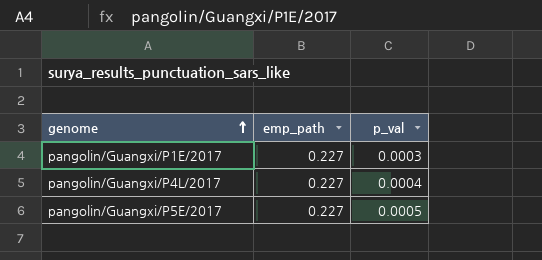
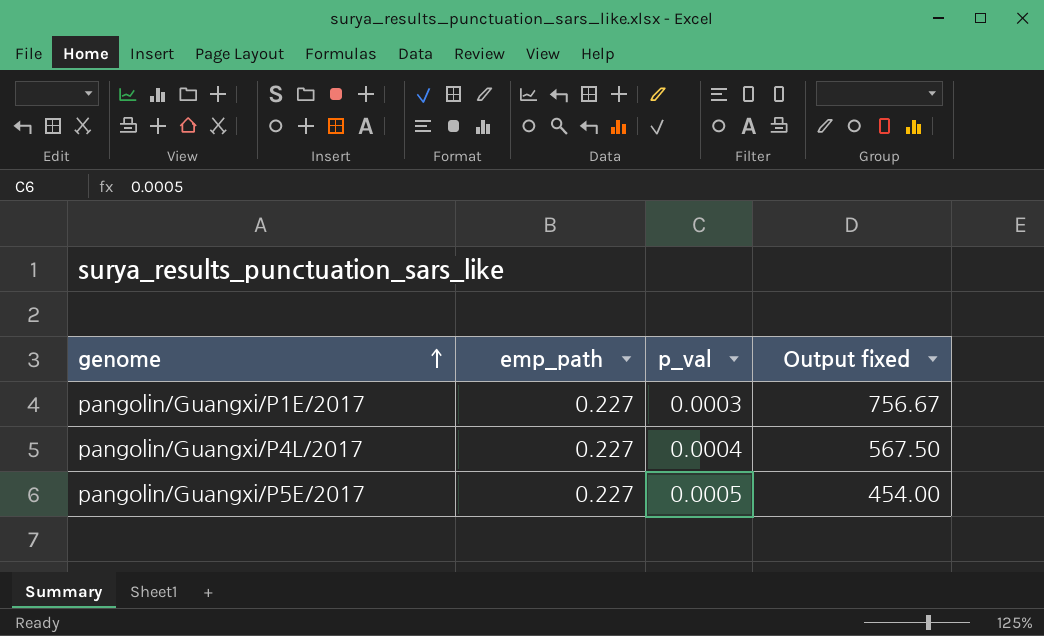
column Output fixed | formula: none -> [emp_path] / [p_val]

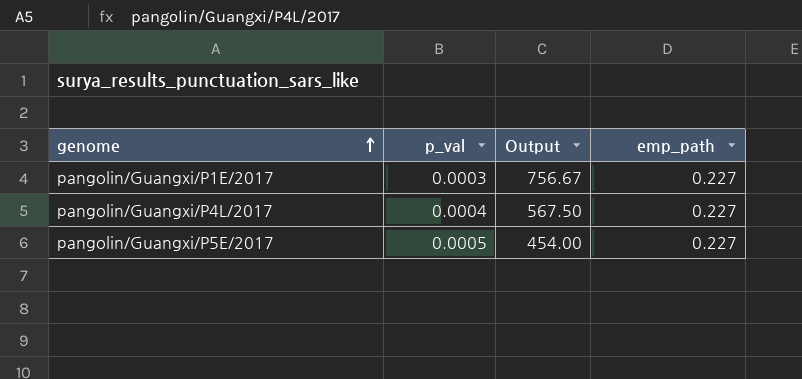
column name: Output fixed -> Output
column emp_path | position: 2 -> 4

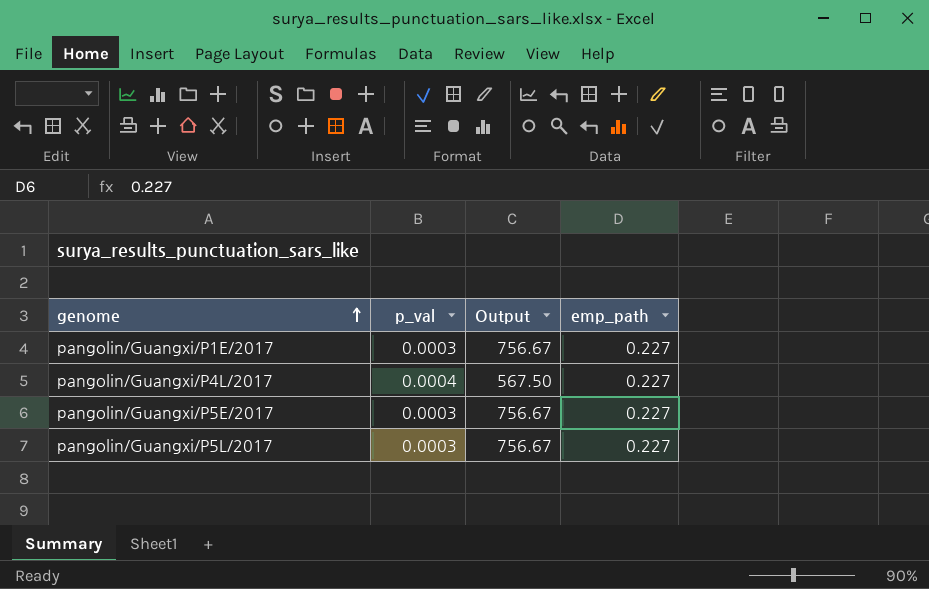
pangolin/Guangxi/P5E/2017 | p_val: 0.0005 -> 0.0003
pangolin/Guangxi/P5E/2017 | Output: 454.00 -> 756.67
row pangolin/Guangxi/P5L/2017: none -> 0.0003 | 756.67 | 0.227

